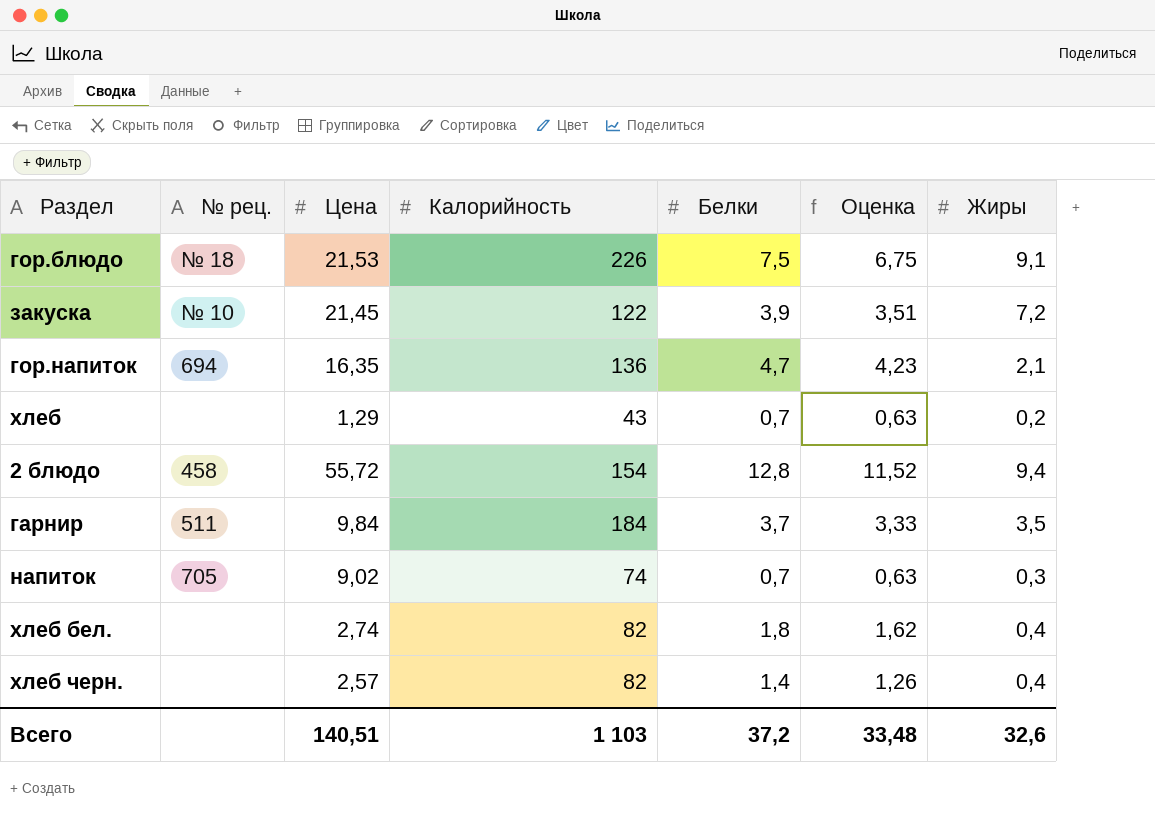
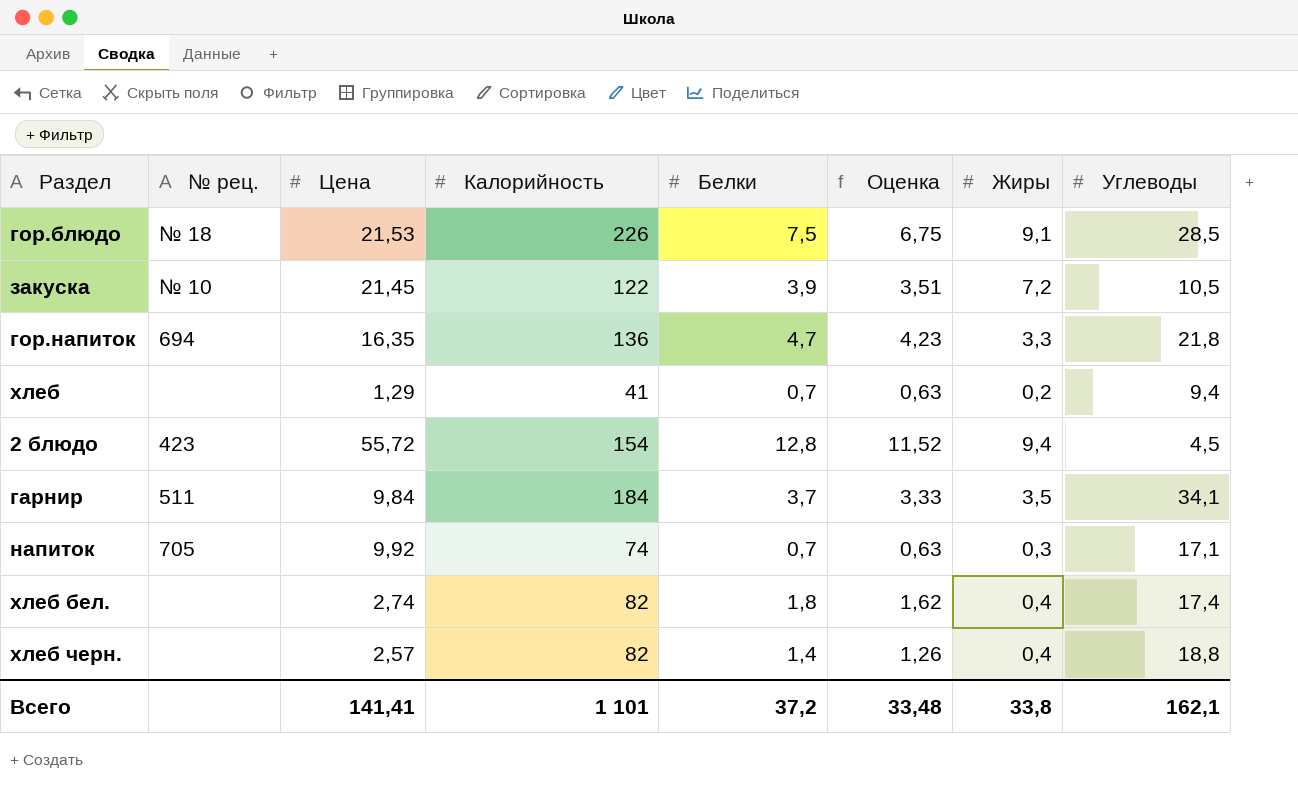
column Углеводы | position: none -> 8
гор.напиток | Жиры: 2,1 -> 3,3
хлеб | Калорийность: 43 -> 41
2 блюдо | № рец.: 458 -> 423
напиток | Цена: 9,02 -> 9,92
Всего | Цена: 140,51 -> 141,41
Всего | Калорийность: 1 103 -> 1 101
Всего | Жиры: 32,6 -> 33,8

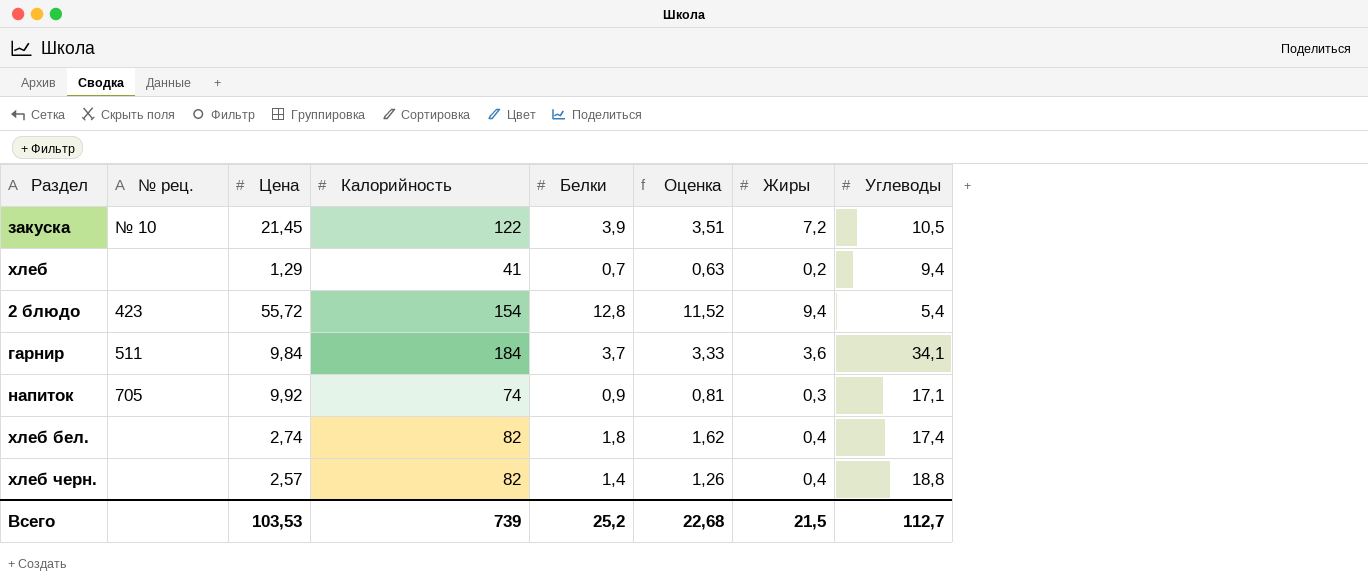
row гор.блюдо: № 18 | 21,53 | 226 | 7,5 | 6,75 | 9,1 | 28,5 -> none
row гор.напиток: 694 | 16,35 | 136 | 4,7 | 4,23 | 3,3 | 21,8 -> none
2 блюдо | Углеводы: 4,5 -> 5,4
гарнир | Жиры: 3,5 -> 3,6
напиток | Белки: 0,7 -> 0,9
напиток | Оценка: 0,63 -> 0,81
Всего | Цена: 141,41 -> 103,53
Всего | Калорийность: 1 101 -> 739
Всего | Белки: 37,2 -> 25,2
Всего | Оценка: 33,48 -> 22,68
Всего | Жиры: 33,8 -> 21,5
Всего | Углеводы: 162,1 -> 112,7

